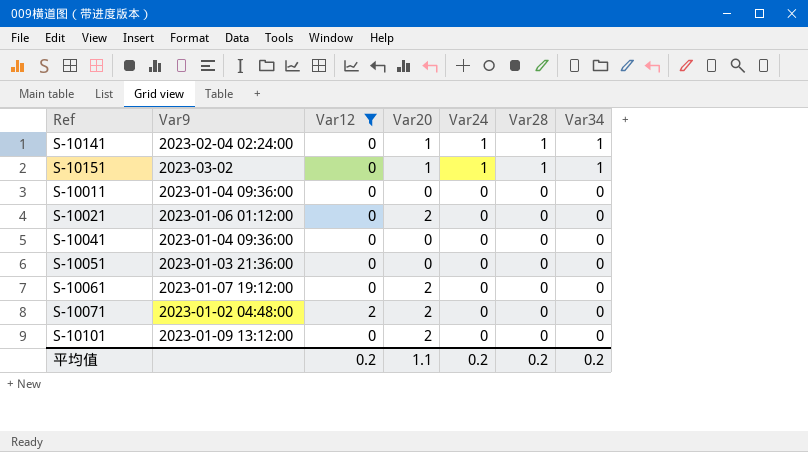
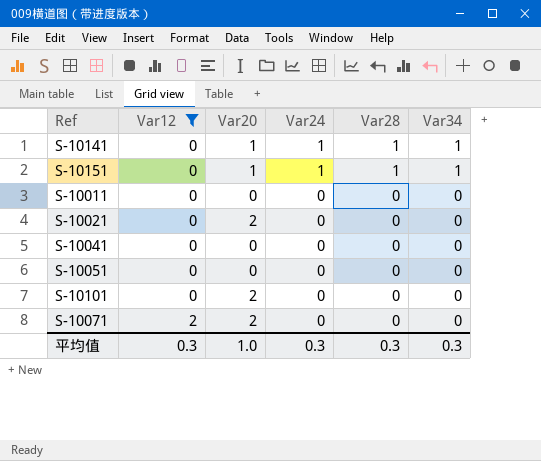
row order: Var24 descending -> Var12 ascending
column Var9 | position: 2 -> none
row S-10061: 2023-01-07 19:12:00 | 0 | 2 | 0 | 0 | 0 -> none
平均值 | Var12: 0.2 -> 0.3
平均值 | Var20: 1.1 -> 1.0
平均值 | Var24: 0.2 -> 0.3
平均值 | Var28: 0.2 -> 0.3
平均值 | Var34: 0.2 -> 0.3

